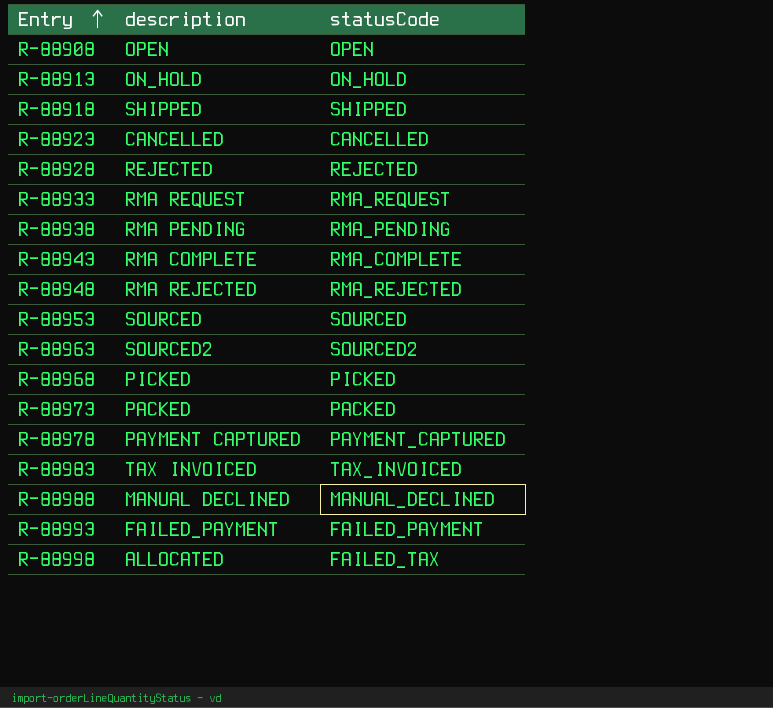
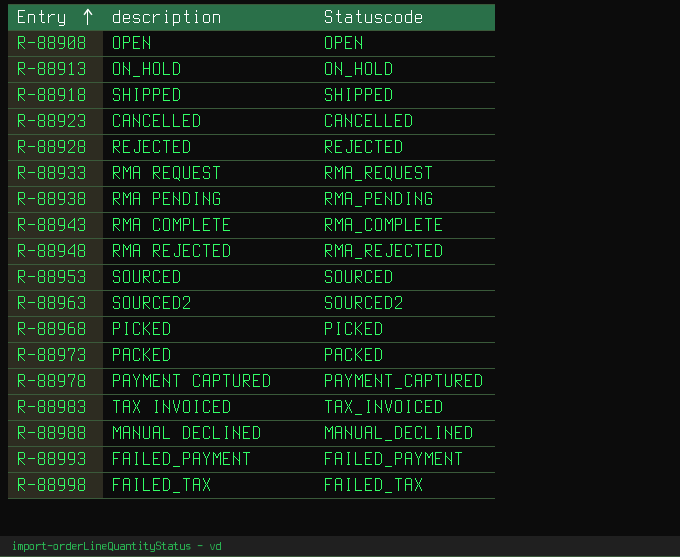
column name: statusCode -> Statuscode
R-88998 | description: ALLOCATED -> FAILED_TAX

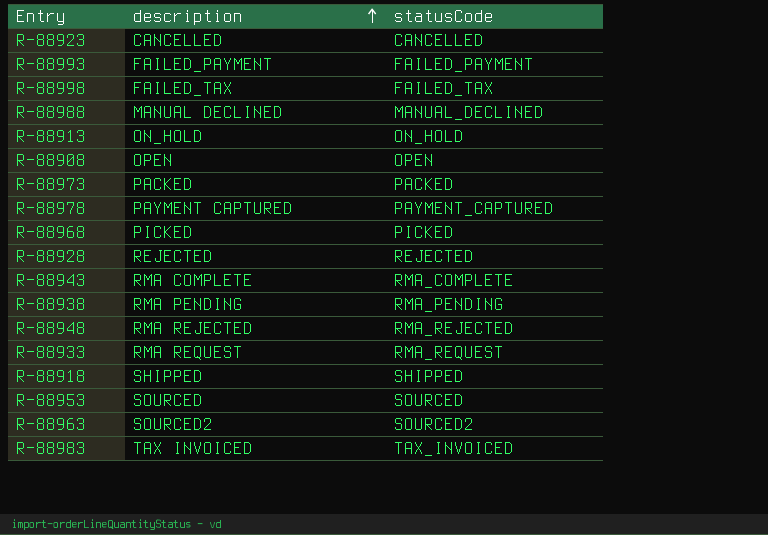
row order: Entry ascending -> description ascending
column name: Statuscode -> statusCode

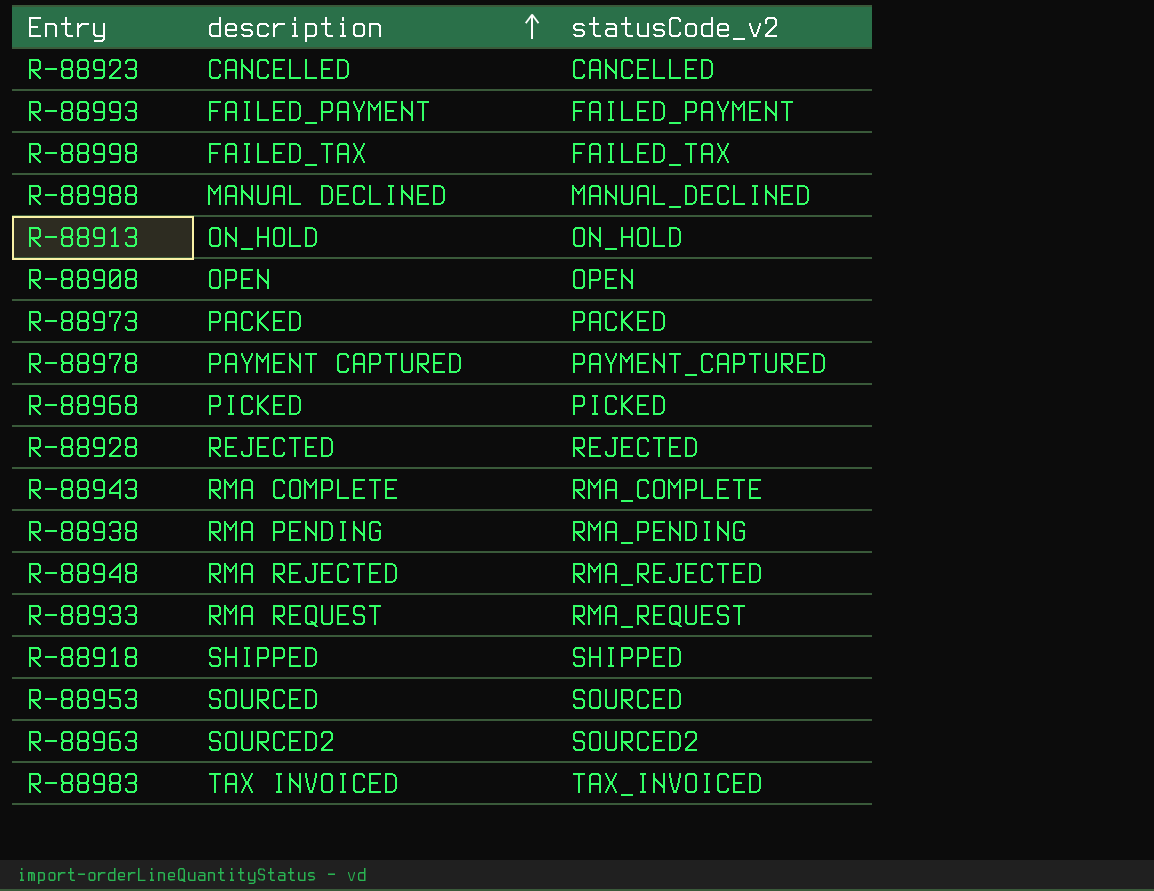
column name: statusCode -> statusCode_v2

